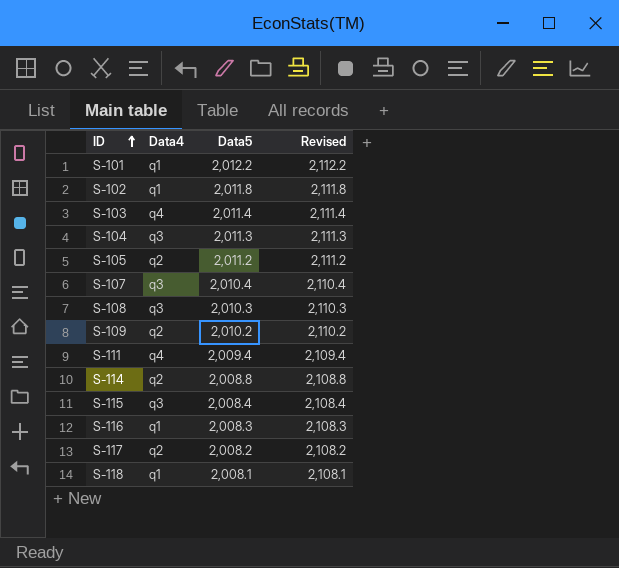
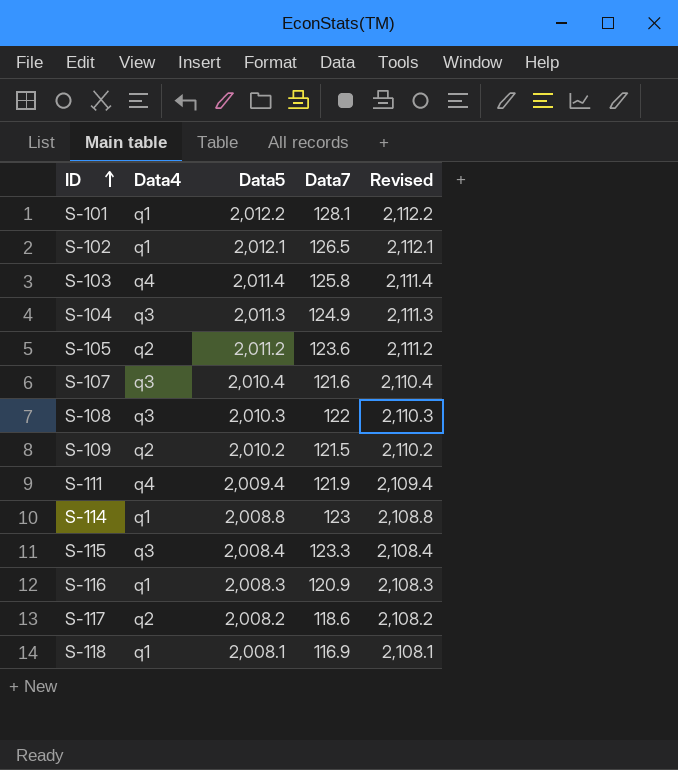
column Data7 | position: none -> 4
S-102 | Data5: 2,011.8 -> 2,012.1
S-102 | Revised: 2,111.8 -> 2,112.1
S-114 | Data4: q2 -> q1

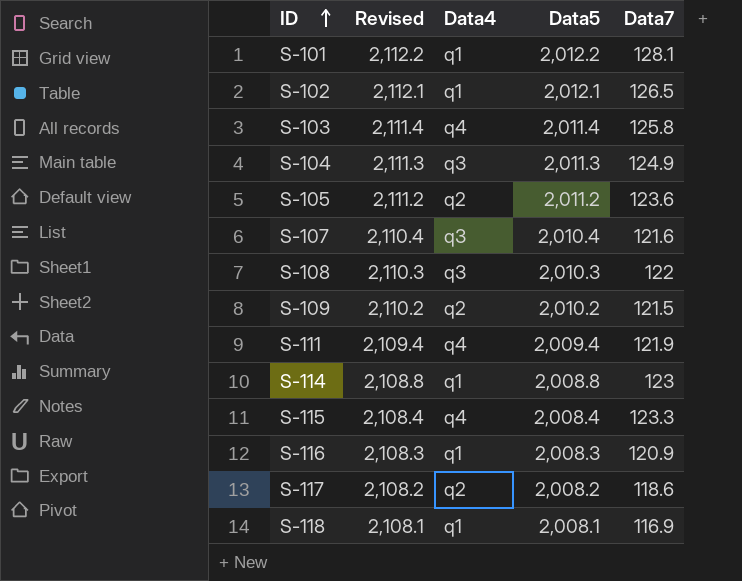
column Revised | position: 5 -> 2
S-115 | Data4: q3 -> q4

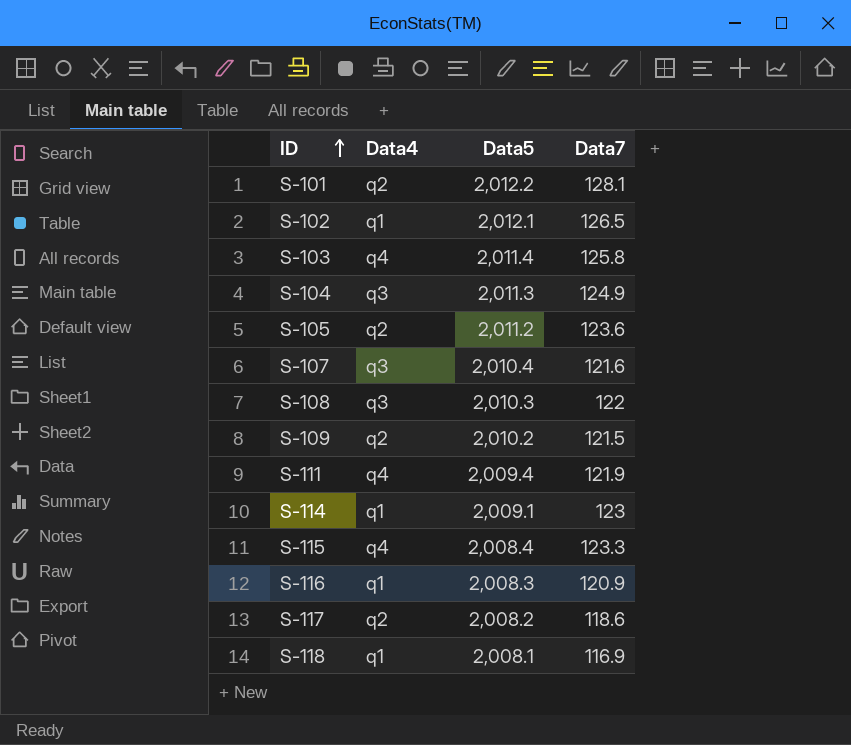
column Revised | formula: [Data5] + 100 -> none
S-101 | Data4: q1 -> q2
S-114 | Data5: 2,008.8 -> 2,009.1

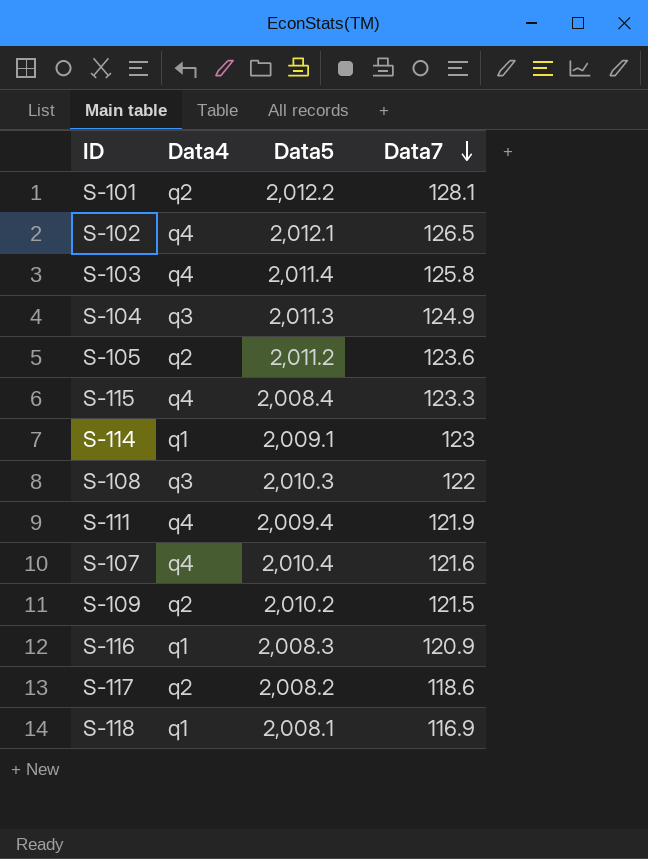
row order: ID ascending -> Data7 descending
S-102 | Data4: q1 -> q4
S-107 | Data4: q3 -> q4

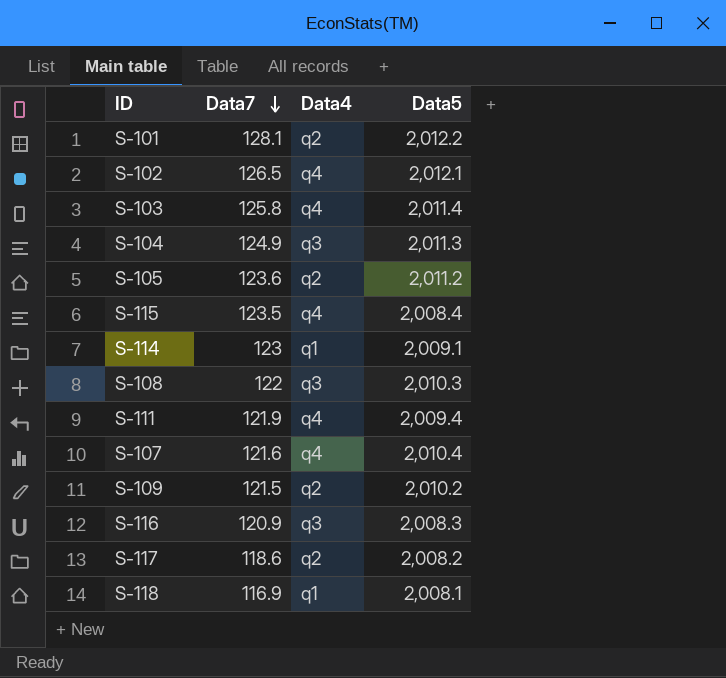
column Data7 | position: 4 -> 2
S-115 | Data7: 123.3 -> 123.5
S-116 | Data4: q1 -> q3

